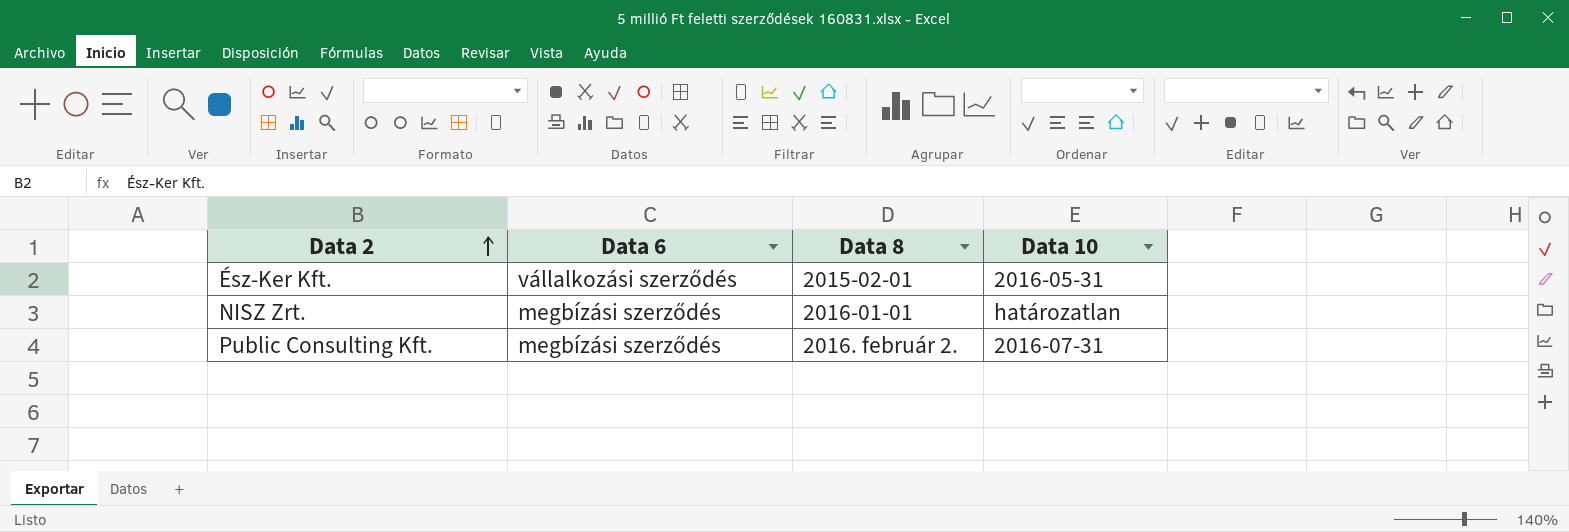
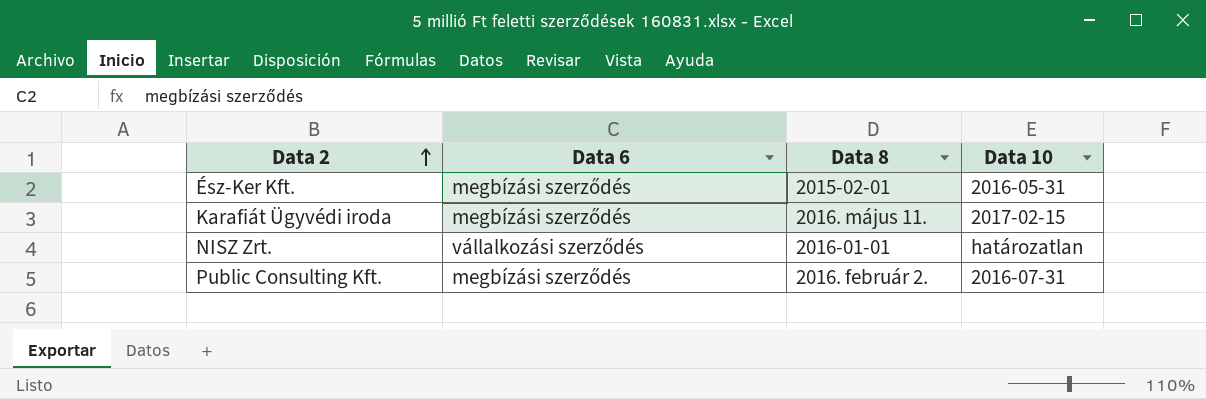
Ész-Ker Kft. | Data 6: vállalkozási szerződés -> megbízási szerződés
row Karafiát Ügyvédi iroda: none -> megbízási szerződés | 2016. május 11. | 2017-02-15
NISZ Zrt. | Data 6: megbízási szerződés -> vállalkozási szerződés

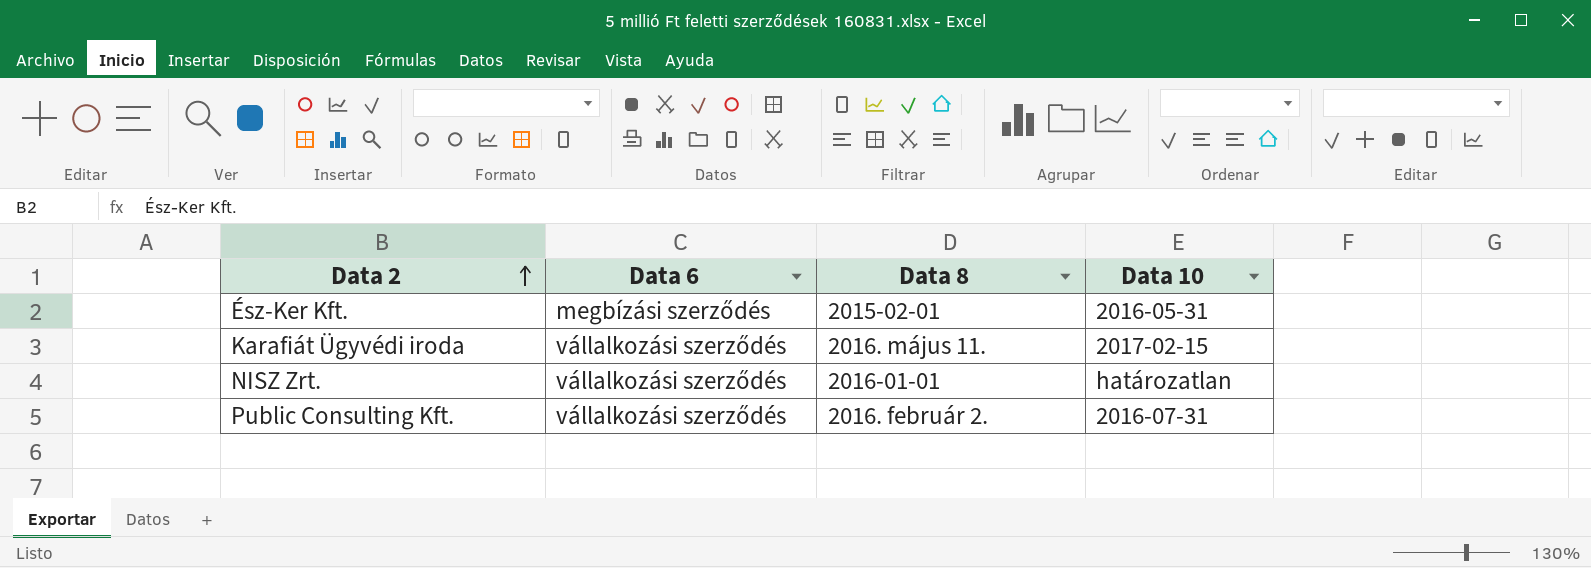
Karafiát Ügyvédi iroda | Data 6: megbízási szerződés -> vállalkozási szerződés
Public Consulting Kft. | Data 6: megbízási szerződés -> vállalkozási szerződés

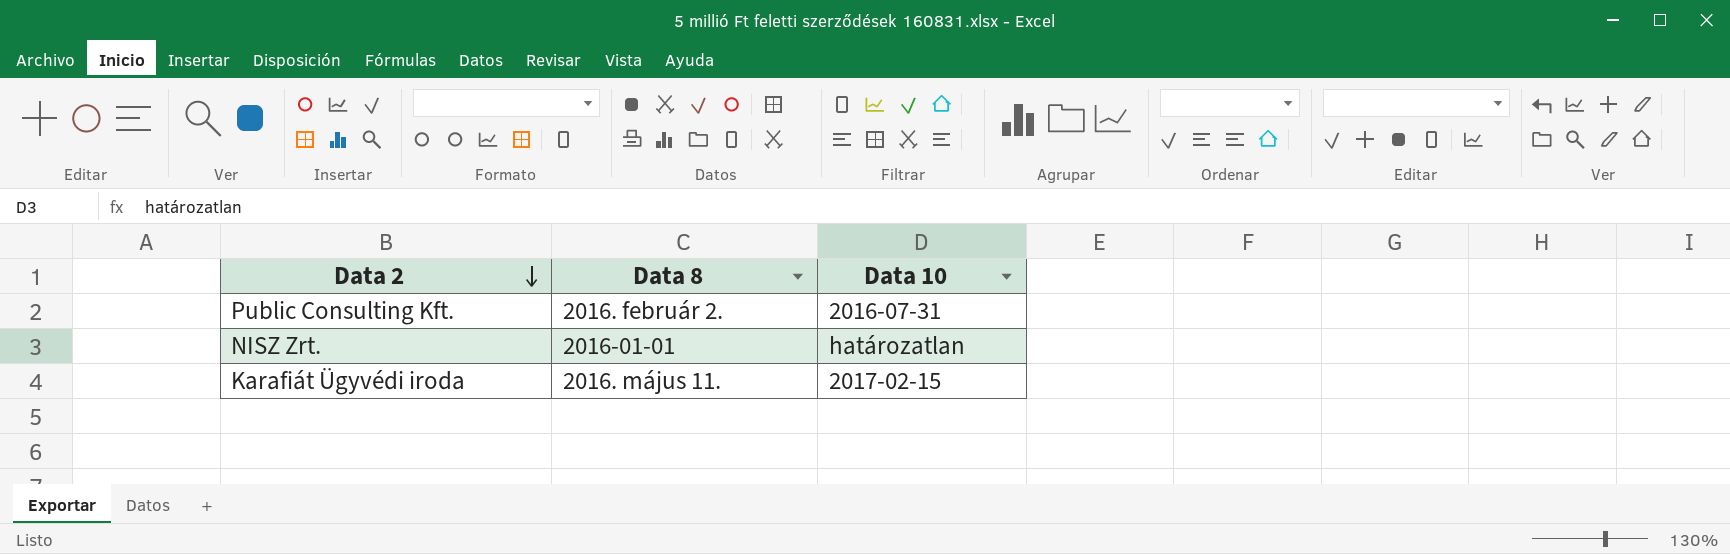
row order: Data 2 ascending -> Data 2 descending
column Data 6 | position: 2 -> none
row Ész-Ker Kft.: megbízási szerződés | 2015-02-01 | 2016-05-31 -> none

